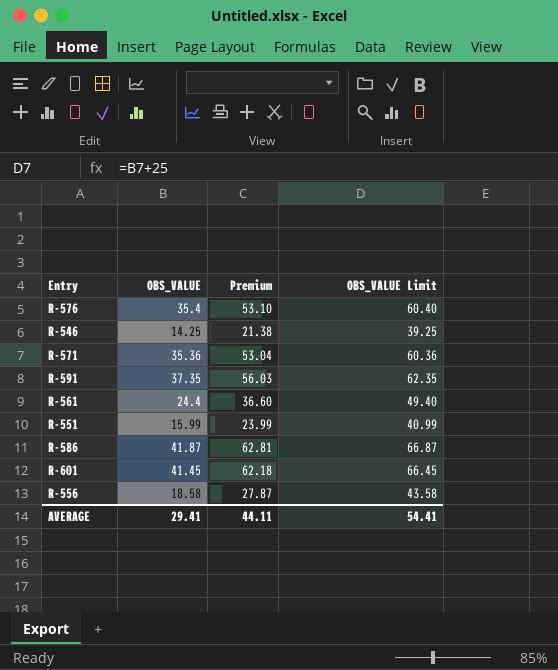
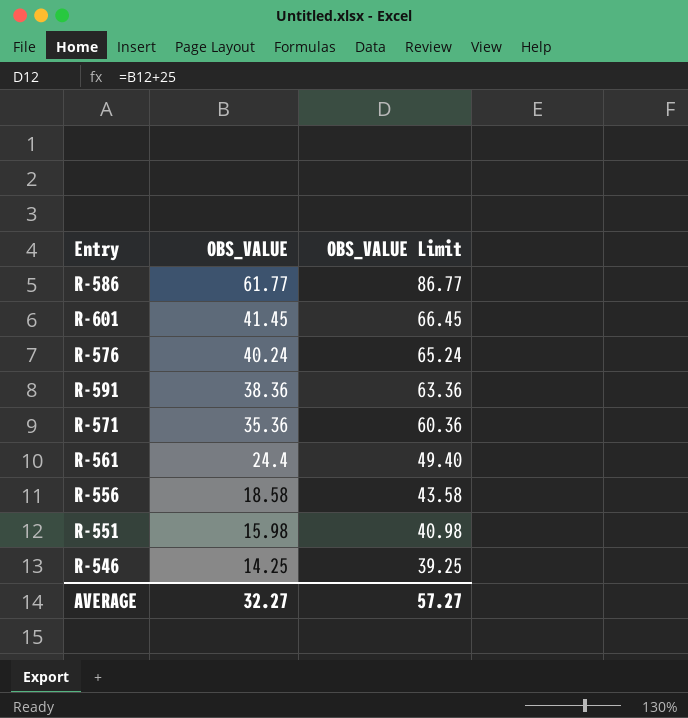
row order: none -> OBS_VALUE descending
column Premium | formula: [OBS_VALUE] * 1.5 -> none
R-586 | OBS_VALUE: 41.87 -> 61.77
R-586 | OBS_VALUE Limit: 66.87 -> 86.77
R-576 | OBS_VALUE: 35.4 -> 40.24
R-576 | OBS_VALUE Limit: 60.40 -> 65.24
R-591 | OBS_VALUE: 37.35 -> 38.36
R-591 | OBS_VALUE Limit: 62.35 -> 63.36
R-551 | OBS_VALUE: 15.99 -> 15.98
R-551 | OBS_VALUE Limit: 40.99 -> 40.98
AVERAGE | OBS_VALUE: 29.41 -> 32.27
AVERAGE | OBS_VALUE Limit: 54.41 -> 57.27

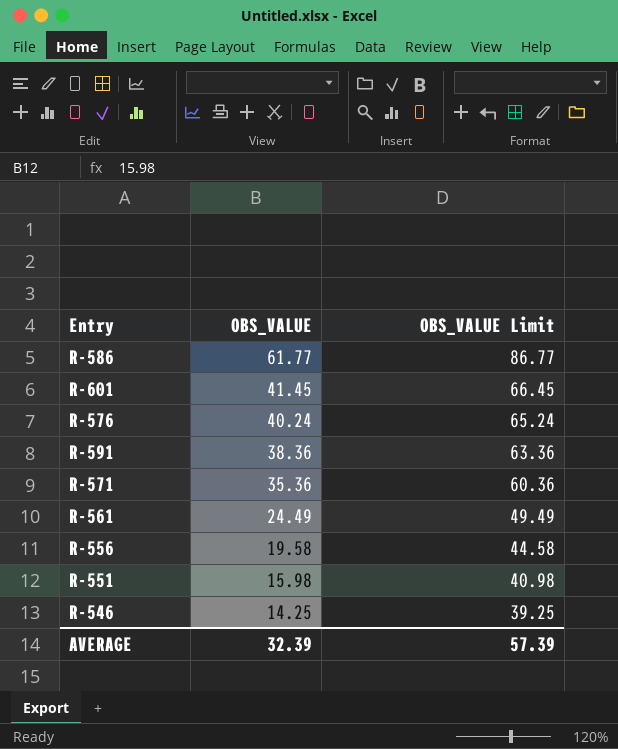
R-561 | OBS_VALUE: 24.4 -> 24.49
R-561 | OBS_VALUE Limit: 49.40 -> 49.49
R-556 | OBS_VALUE: 18.58 -> 19.58
R-556 | OBS_VALUE Limit: 43.58 -> 44.58
AVERAGE | OBS_VALUE: 32.27 -> 32.39
AVERAGE | OBS_VALUE Limit: 57.27 -> 57.39

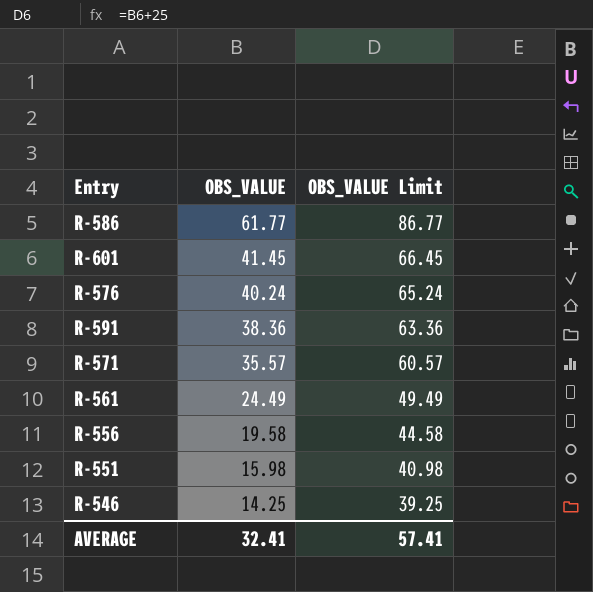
R-571 | OBS_VALUE: 35.36 -> 35.57
R-571 | OBS_VALUE Limit: 60.36 -> 60.57
AVERAGE | OBS_VALUE: 32.39 -> 32.41
AVERAGE | OBS_VALUE Limit: 57.39 -> 57.41

